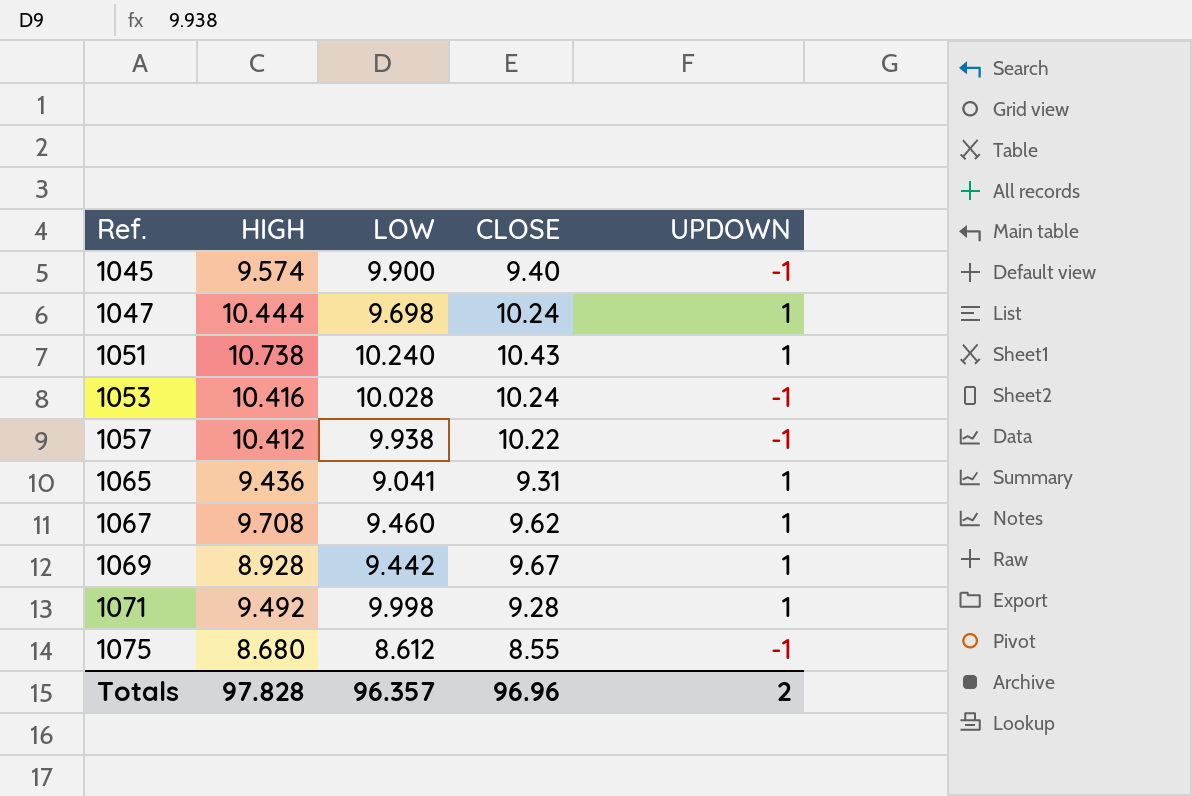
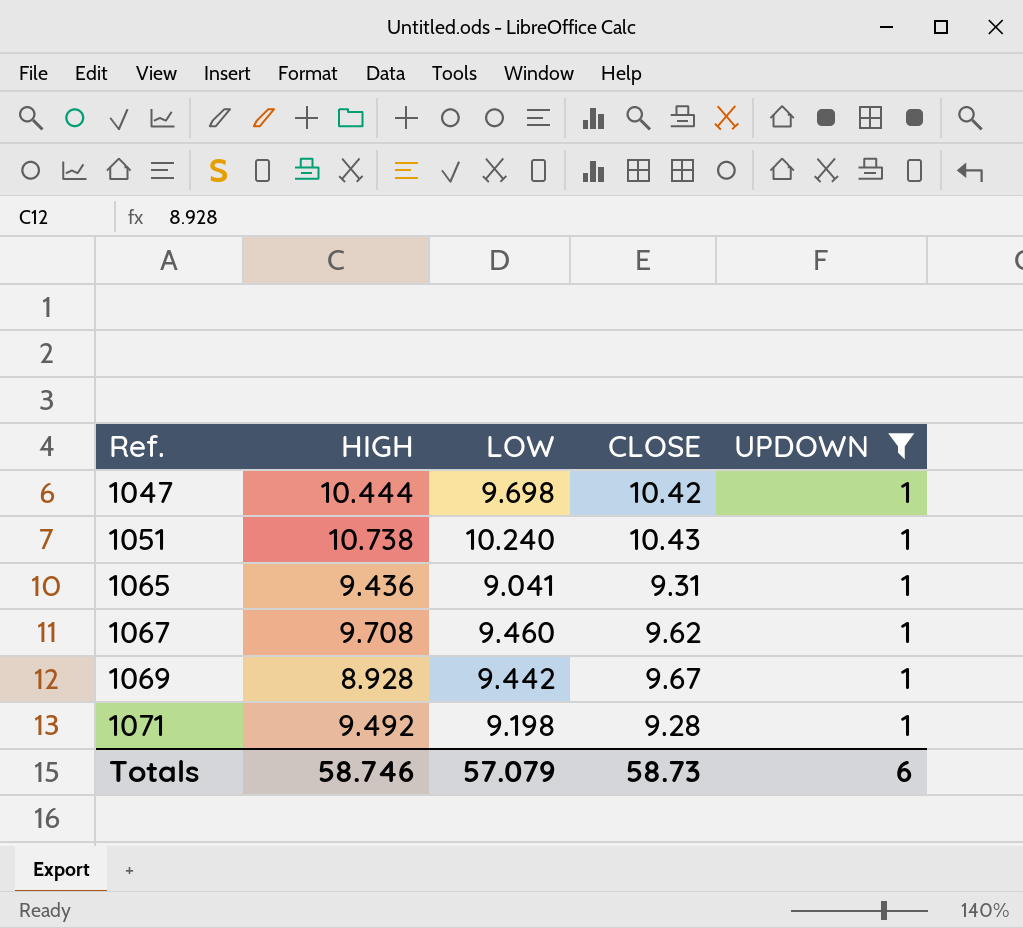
filter: none -> UPDOWN = 1
1047 | CLOSE: 10.24 -> 10.42
1071 | LOW: 9.998 -> 9.198
Totals | HIGH: 97.828 -> 58.746
Totals | LOW: 96.357 -> 57.079
Totals | CLOSE: 96.96 -> 58.73
Totals | UPDOWN: 2 -> 6

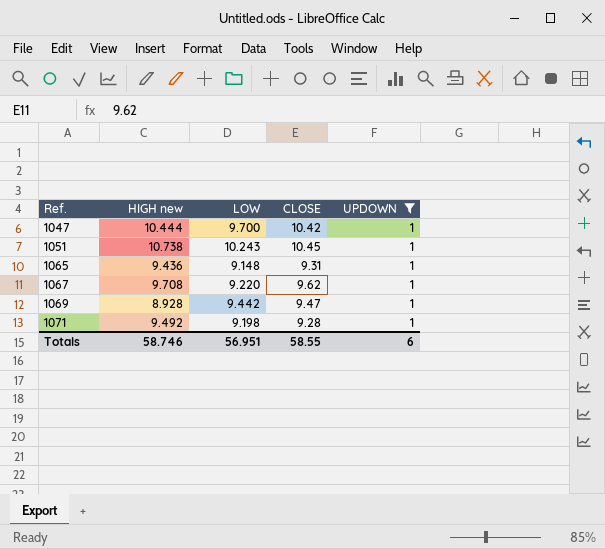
column name: HIGH -> HIGH new
1047 | LOW: 9.698 -> 9.700
1051 | LOW: 10.240 -> 10.243
1051 | CLOSE: 10.43 -> 10.45
1065 | LOW: 9.041 -> 9.148
1067 | LOW: 9.460 -> 9.220
1069 | CLOSE: 9.67 -> 9.47
Totals | LOW: 57.079 -> 56.951
Totals | CLOSE: 58.73 -> 58.55

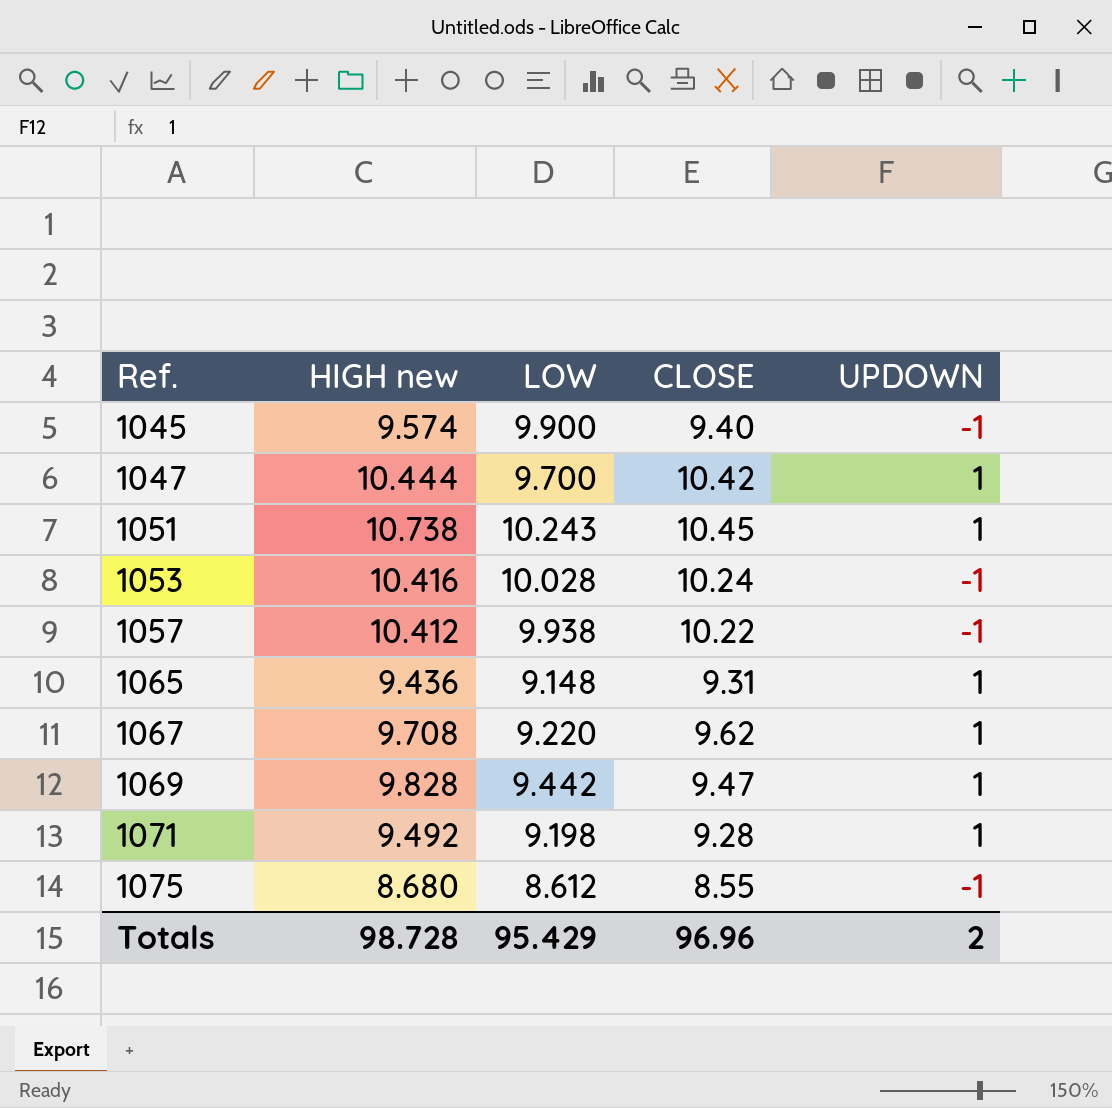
filter: UPDOWN = 1 -> none
1069 | HIGH new: 8.928 -> 9.828
Totals | HIGH new: 58.746 -> 98.728
Totals | LOW: 56.951 -> 95.429
Totals | CLOSE: 58.55 -> 96.96
Totals | UPDOWN: 6 -> 2

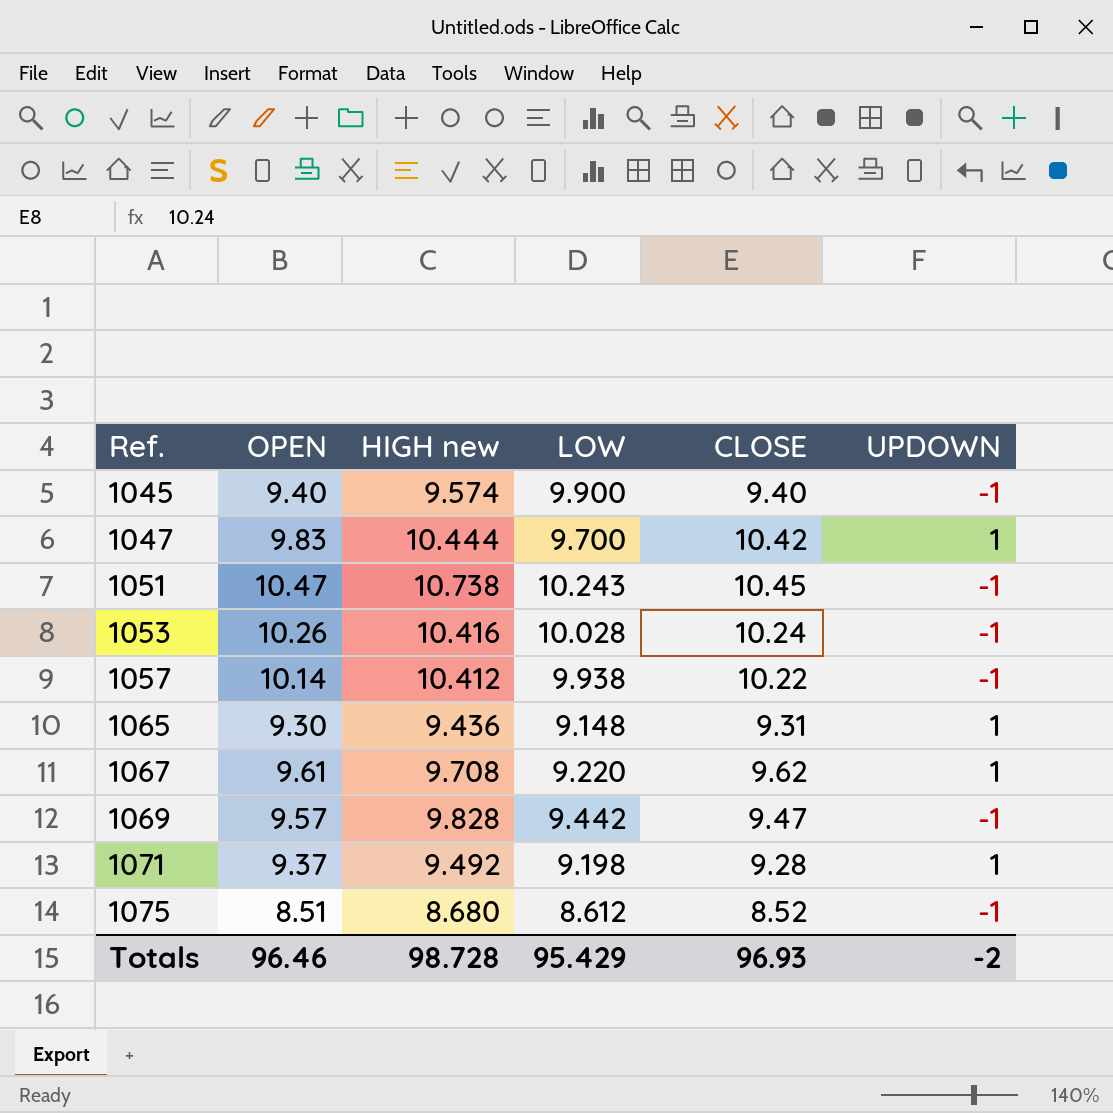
column OPEN | position: none -> 2
1051 | UPDOWN: 1 -> -1
1069 | UPDOWN: 1 -> -1
1075 | CLOSE: 8.55 -> 8.52
Totals | CLOSE: 96.96 -> 96.93
Totals | UPDOWN: 2 -> -2

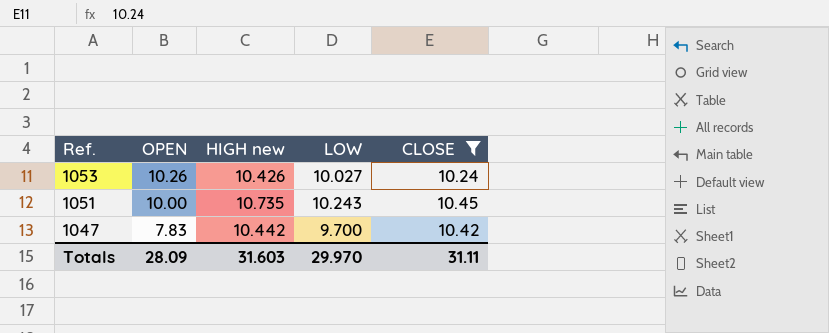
filter: none -> CLOSE >= 10.24
row order: Ref. ascending -> Ref. descending
column UPDOWN | position: 6 -> none
1053 | HIGH new: 10.416 -> 10.426
1053 | LOW: 10.028 -> 10.027
1051 | OPEN: 10.47 -> 10.00
1051 | HIGH new: 10.738 -> 10.735
1047 | OPEN: 9.83 -> 7.83
1047 | HIGH new: 10.444 -> 10.442
Totals | OPEN: 96.46 -> 28.09
Totals | HIGH new: 98.728 -> 31.603
Totals | LOW: 95.429 -> 29.970
Totals | CLOSE: 96.93 -> 31.11

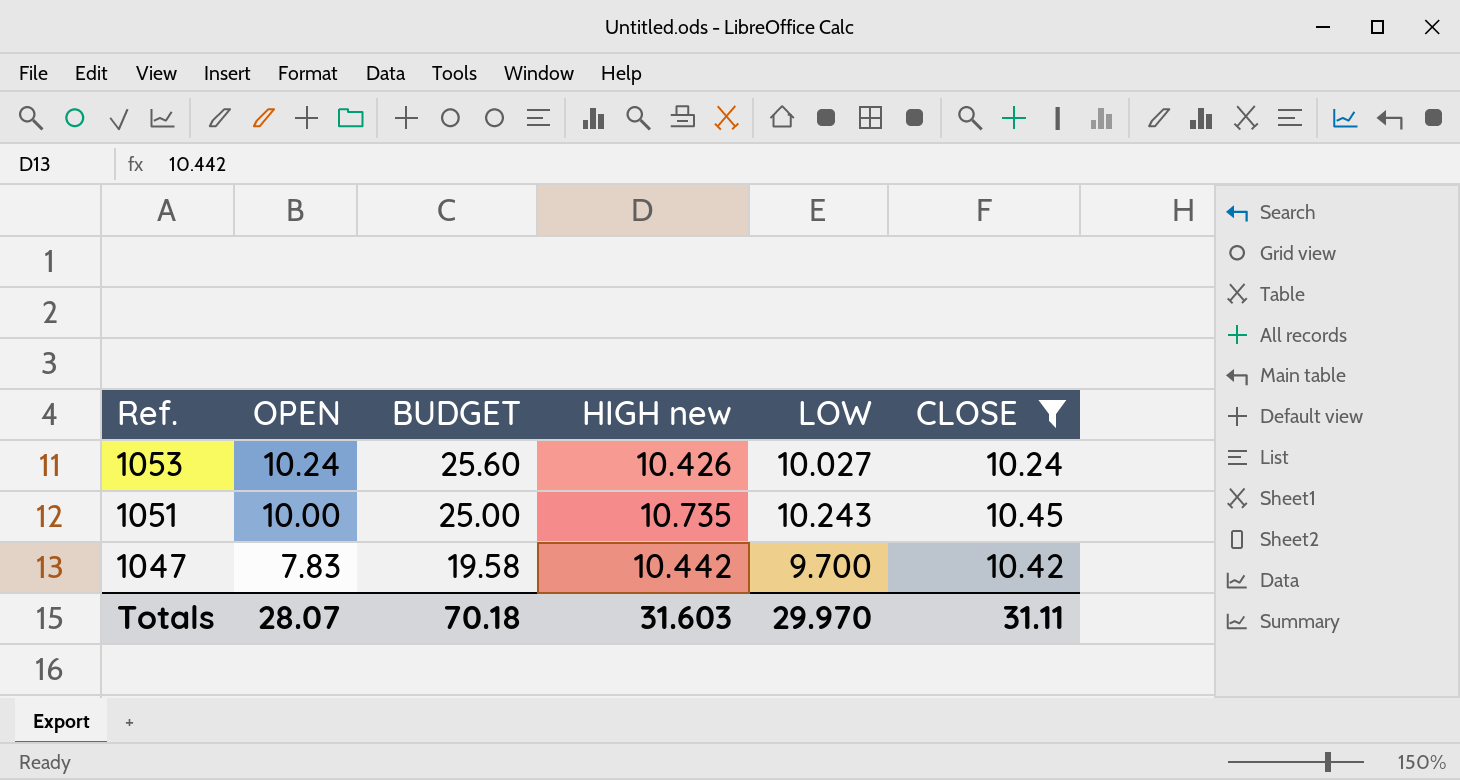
column BUDGET | formula: none -> [OPEN] * 2.5
1053 | OPEN: 10.26 -> 10.24
Totals | OPEN: 28.09 -> 28.07

